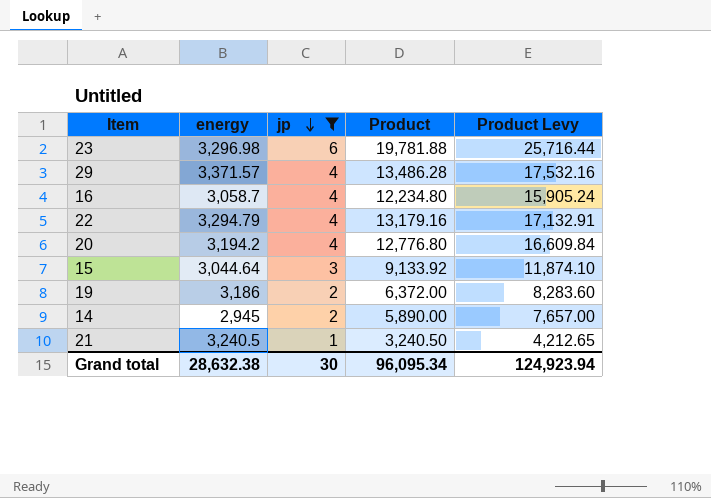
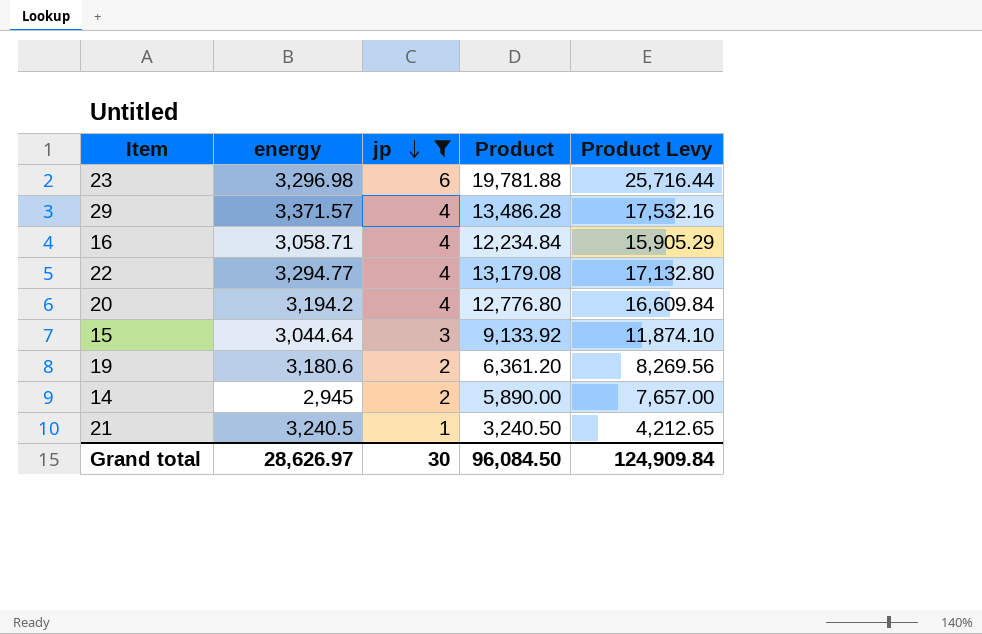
16 | energy: 3,058.7 -> 3,058.71
16 | Product: 12,234.80 -> 12,234.84
16 | Product Levy: 15,905.24 -> 15,905.29
22 | energy: 3,294.79 -> 3,294.77
22 | Product: 13,179.16 -> 13,179.08
22 | Product Levy: 17,132.91 -> 17,132.80
19 | energy: 3,186 -> 3,180.6
19 | Product: 6,372.00 -> 6,361.20
19 | Product Levy: 8,283.60 -> 8,269.56
Grand total | energy: 28,632.38 -> 28,626.97
Grand total | Product: 96,095.34 -> 96,084.50
Grand total | Product Levy: 124,923.94 -> 124,909.84

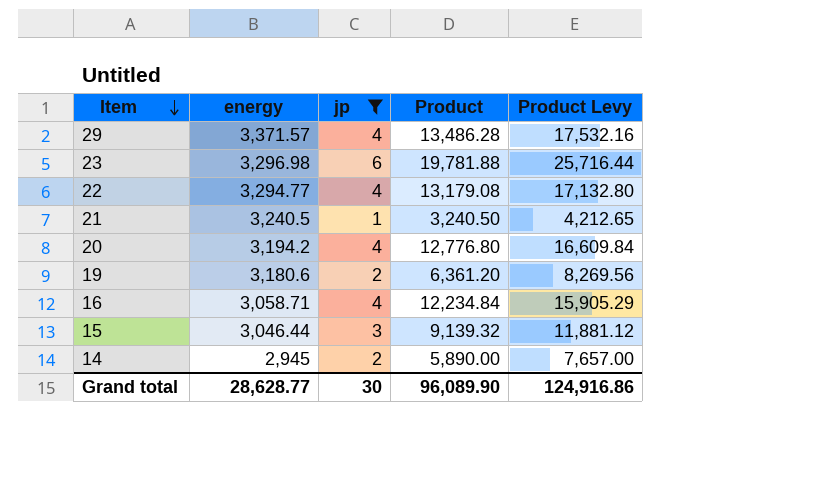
row order: jp descending -> Item descending
15 | energy: 3,044.64 -> 3,046.44
15 | Product: 9,133.92 -> 9,139.32
15 | Product Levy: 11,874.10 -> 11,881.12
Grand total | energy: 28,626.97 -> 28,628.77
Grand total | Product: 96,084.50 -> 96,089.90
Grand total | Product Levy: 124,909.84 -> 124,916.86

